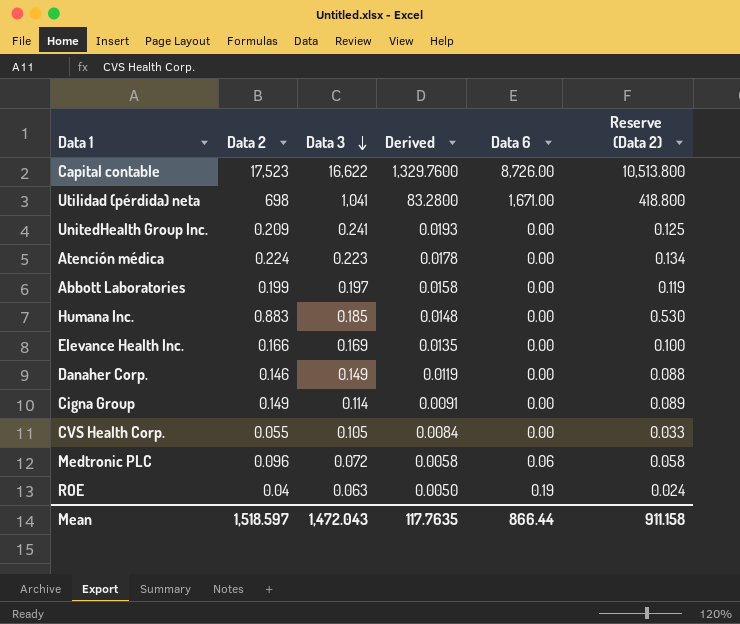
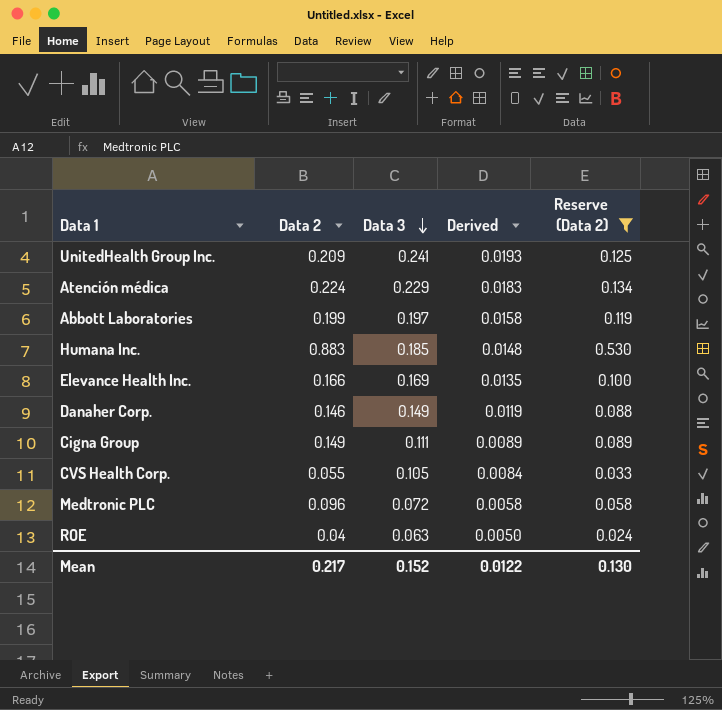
filter: none -> Reserve (Data 2) <= 0.530
column Data 6 | position: 5 -> none
Atención médica | Data 3: 0.223 -> 0.229
Atención médica | Derived: 0.0178 -> 0.0183
Cigna Group | Data 3: 0.114 -> 0.111
Cigna Group | Derived: 0.0091 -> 0.0089
Mean | Data 2: 1,518.597 -> 0.217
Mean | Data 3: 1,472.043 -> 0.152
Mean | Derived: 117.7635 -> 0.0122
Mean | Reserve (Data 2): 911.158 -> 0.130

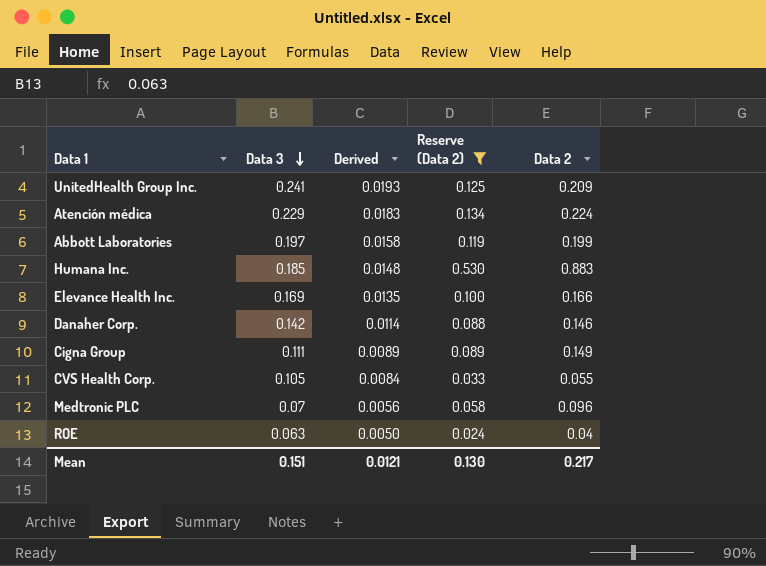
column Data 2 | position: 2 -> 5
Danaher Corp. | Data 3: 0.149 -> 0.142
Danaher Corp. | Derived: 0.0119 -> 0.0114
Medtronic PLC | Data 3: 0.072 -> 0.07
Medtronic PLC | Derived: 0.0058 -> 0.0056
Mean | Data 3: 0.152 -> 0.151
Mean | Derived: 0.0122 -> 0.0121

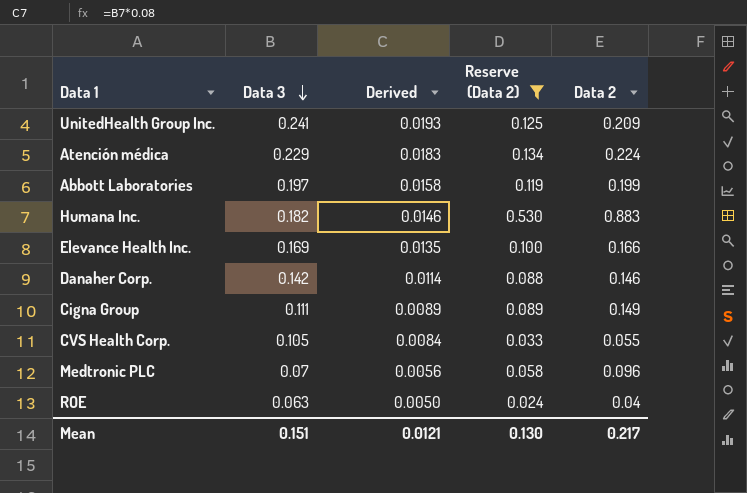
Humana Inc. | Data 3: 0.185 -> 0.182
Humana Inc. | Derived: 0.0148 -> 0.0146

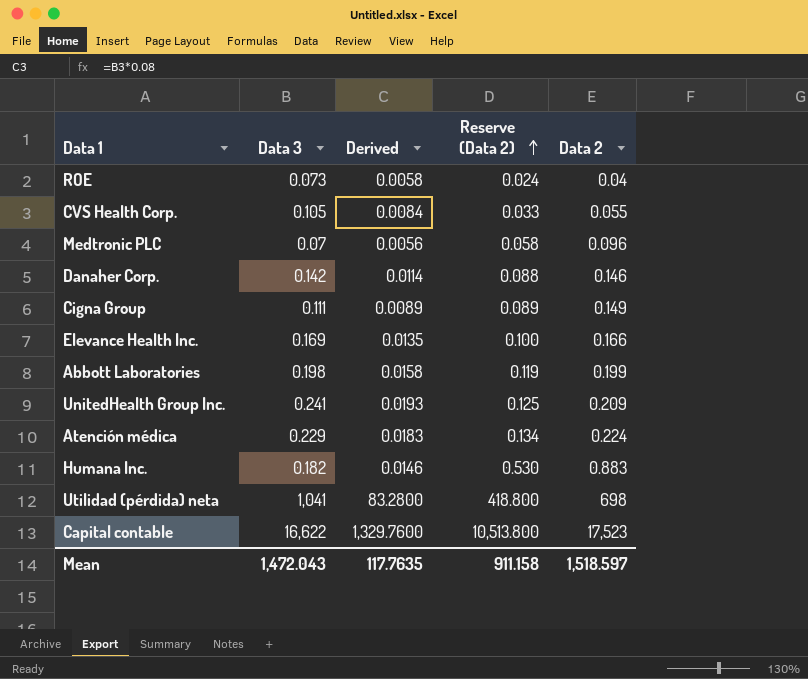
filter: Reserve (Data 2) <= 0.530 -> none
row order: Data 3 descending -> Reserve (Data 2) ascending
ROE | Data 3: 0.063 -> 0.073
ROE | Derived: 0.0050 -> 0.0058
Abbott Laboratories | Data 3: 0.197 -> 0.198
Mean | Data 3: 0.151 -> 1,472.043
Mean | Derived: 0.0121 -> 117.7635
Mean | Reserve (Data 2): 0.130 -> 911.158
Mean | Data 2: 0.217 -> 1,518.597

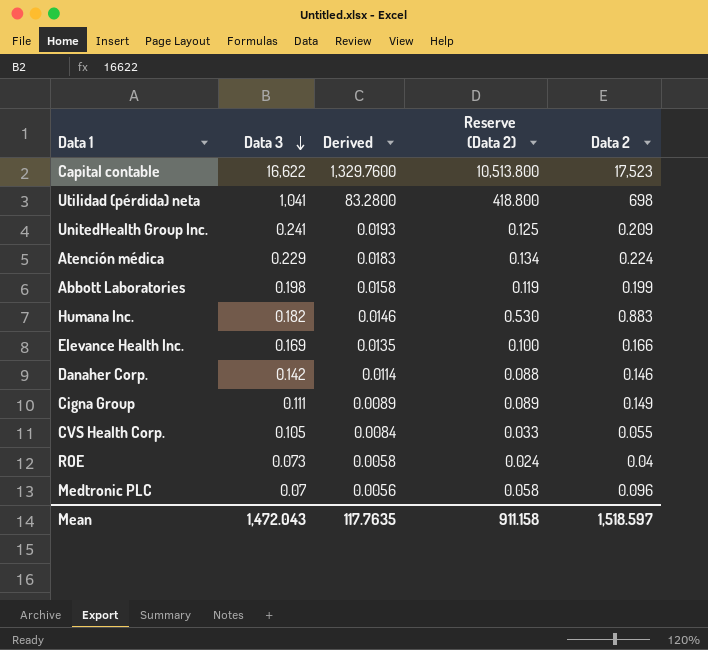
row order: Reserve (Data 2) ascending -> Data 3 descending

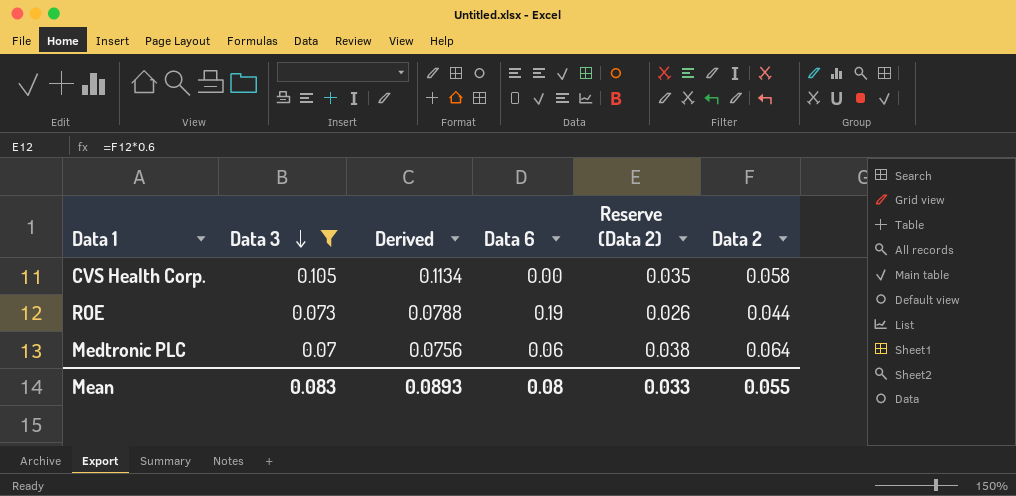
filter: none -> Data 3 <= 0.105
column Derived | formula: [Data 3] * 0.08 -> [Data 3] * 1.08
column Data 6 | position: none -> 4
CVS Health Corp. | Reserve (Data 2): 0.033 -> 0.035
CVS Health Corp. | Data 2: 0.055 -> 0.058
ROE | Reserve (Data 2): 0.024 -> 0.026
ROE | Data 2: 0.04 -> 0.044
Medtronic PLC | Reserve (Data 2): 0.058 -> 0.038
Medtronic PLC | Data 2: 0.096 -> 0.064
Mean | Data 3: 1,472.043 -> 0.083
Mean | Derived: 117.7635 -> 0.0893
Mean | Reserve (Data 2): 911.158 -> 0.033
Mean | Data 2: 1,518.597 -> 0.055

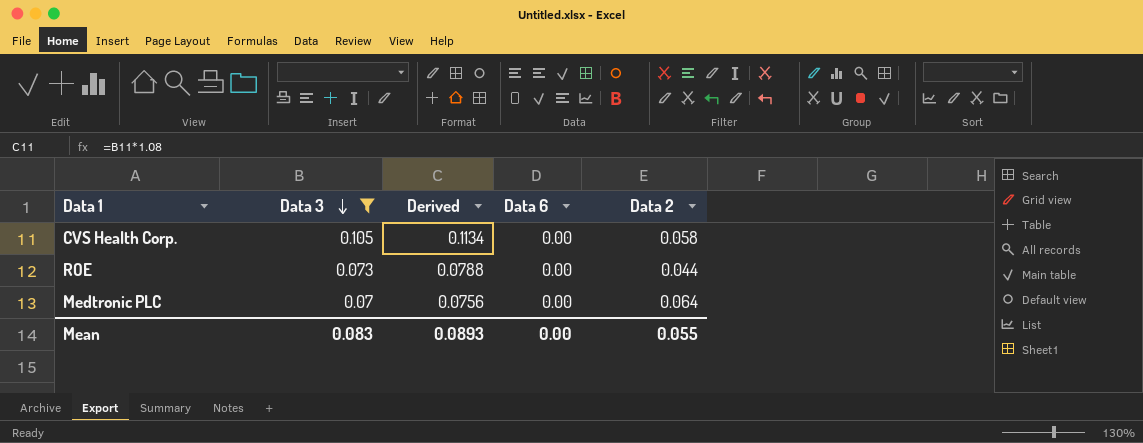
column Reserve (Data 2) | formula: [Data 2] * 0.6 -> none
ROE | Data 6: 0.19 -> 0.00
Medtronic PLC | Data 6: 0.06 -> 0.00
Mean | Data 6: 0.08 -> 0.00

